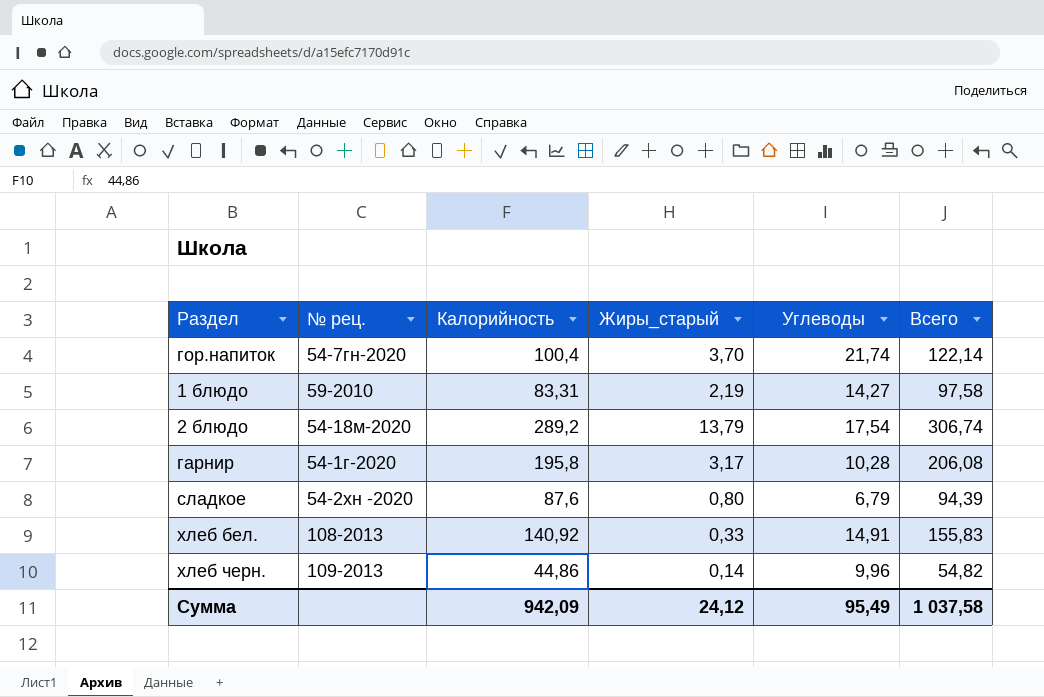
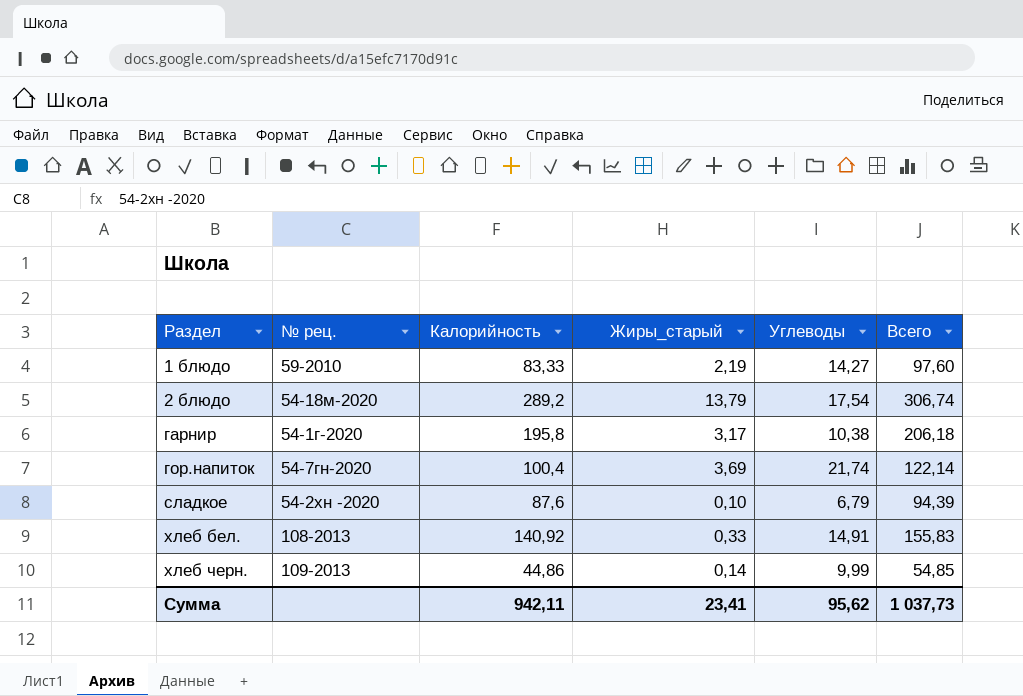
row order: none -> Раздел ascending
1 блюдо | Калорийность: 83,31 -> 83,33
1 блюдо | Всего: 97,58 -> 97,60
гарнир | Углеводы: 10,28 -> 10,38
гарнир | Всего: 206,08 -> 206,18
гор.напиток | Жиры_старый: 3,70 -> 3,69
сладкое | Жиры_старый: 0,80 -> 0,10
хлеб черн. | Углеводы: 9,96 -> 9,99
хлеб черн. | Всего: 54,82 -> 54,85
Сумма | Калорийность: 942,09 -> 942,11
Сумма | Жиры_старый: 24,12 -> 23,41
Сумма | Углеводы: 95,49 -> 95,62
Сумма | Всего: 1 037,58 -> 1 037,73

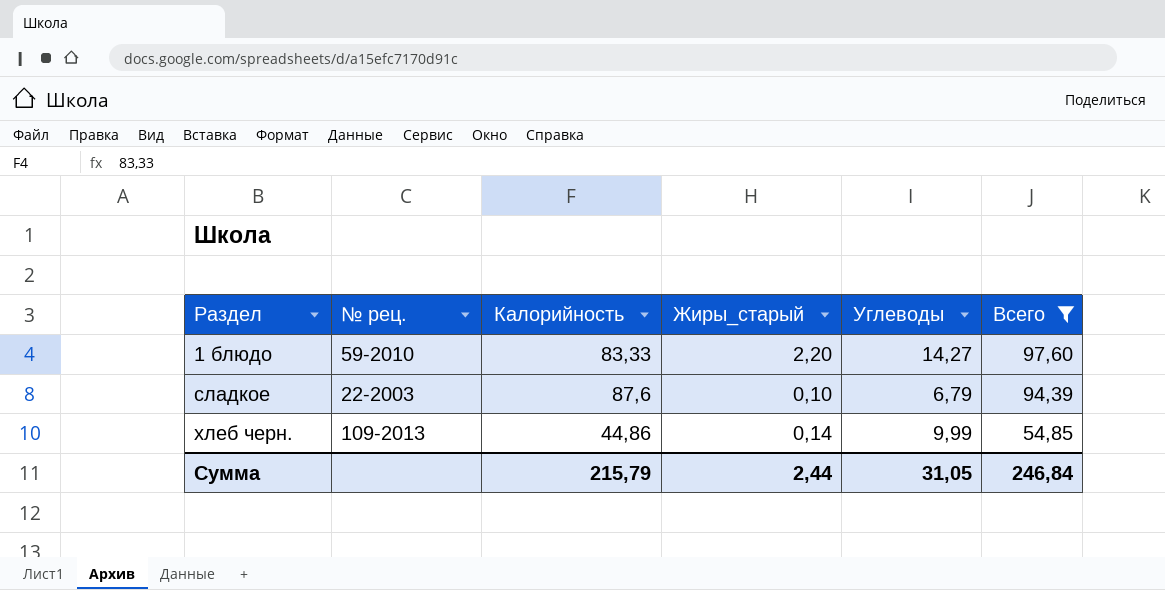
filter: none -> Всего <= 97,60
1 блюдо | Жиры_старый: 2,19 -> 2,20
сладкое | № рец.: 54-2хн -2020 -> 22-2003
Сумма | Калорийность: 942,11 -> 215,79
Сумма | Жиры_старый: 23,41 -> 2,44
Сумма | Углеводы: 95,62 -> 31,05
Сумма | Всего: 1 037,73 -> 246,84

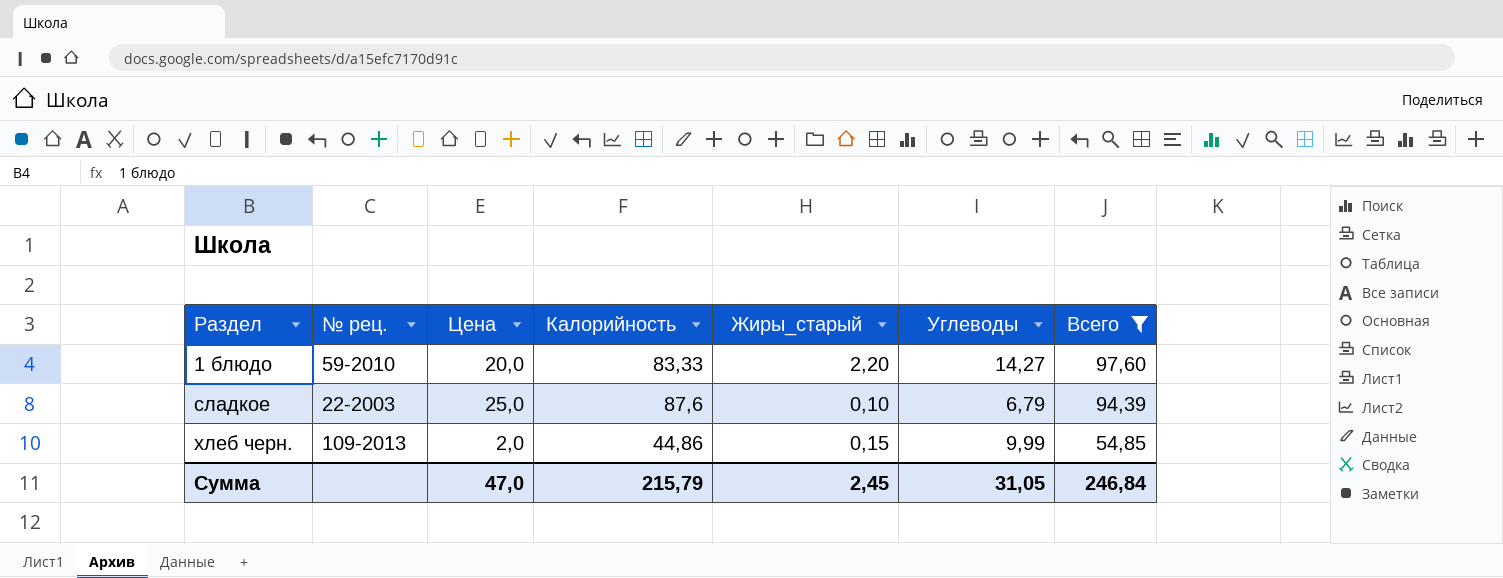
column Цена | position: none -> 3
хлеб черн. | Жиры_старый: 0,14 -> 0,15
Сумма | Жиры_старый: 2,44 -> 2,45

